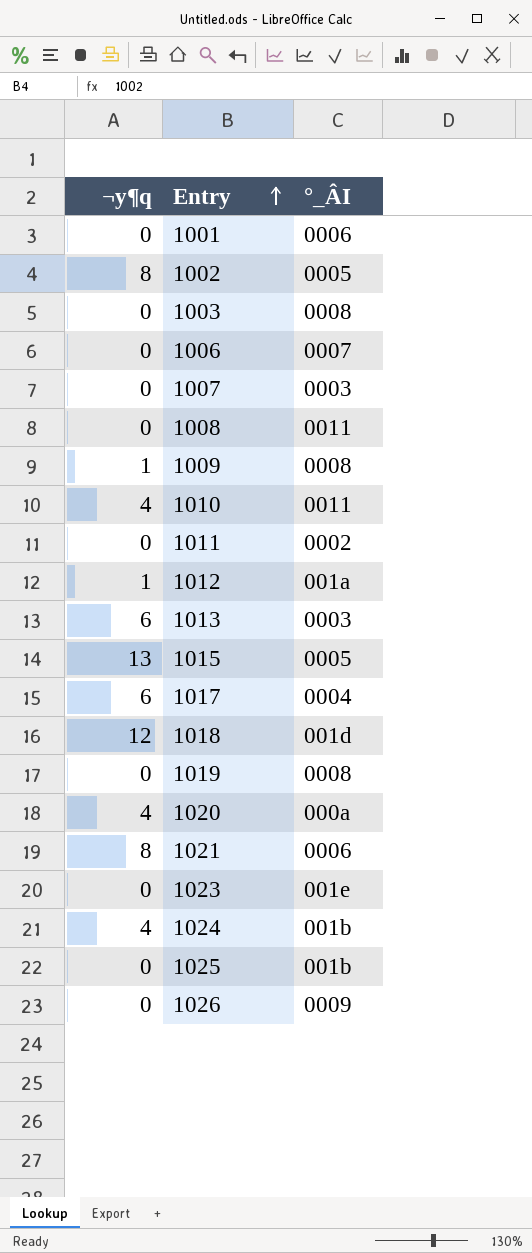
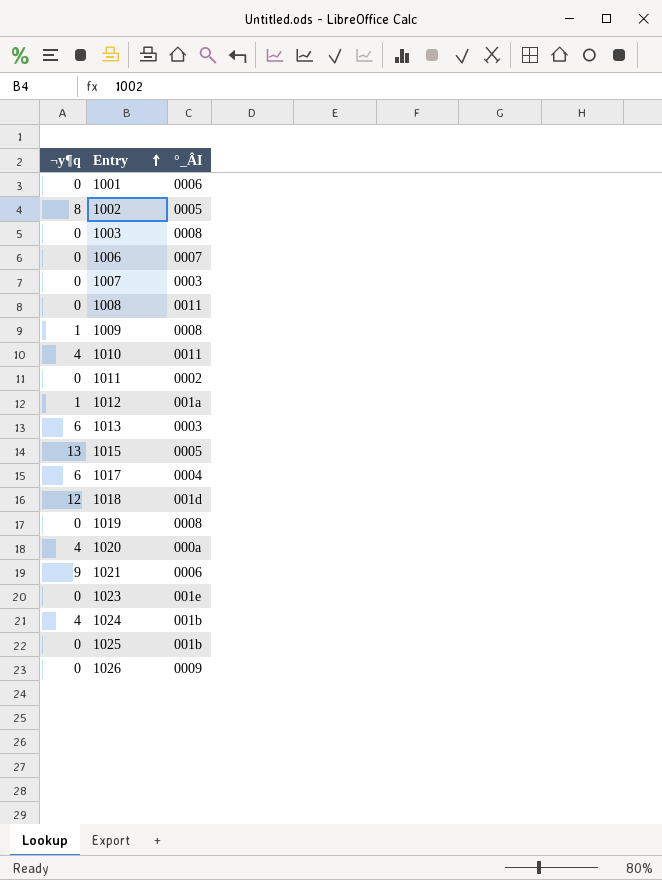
1021 | ¬y¶q: 8 -> 9

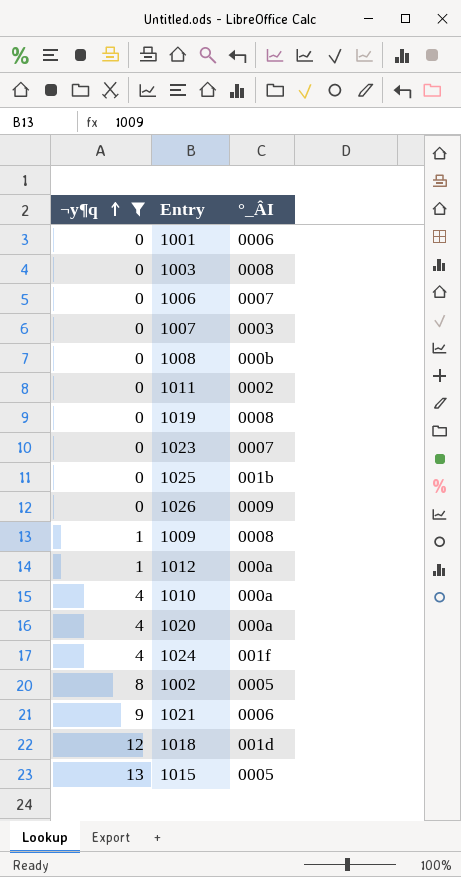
filter: none -> ¬y¶q != 6
row order: Entry ascending -> ¬y¶q ascending
1008 | °_ÂI: 0011 -> 000b
1023 | °_ÂI: 001e -> 0007
1012 | °_ÂI: 001a -> 000a
1010 | °_ÂI: 0011 -> 000a
1024 | °_ÂI: 001b -> 001f

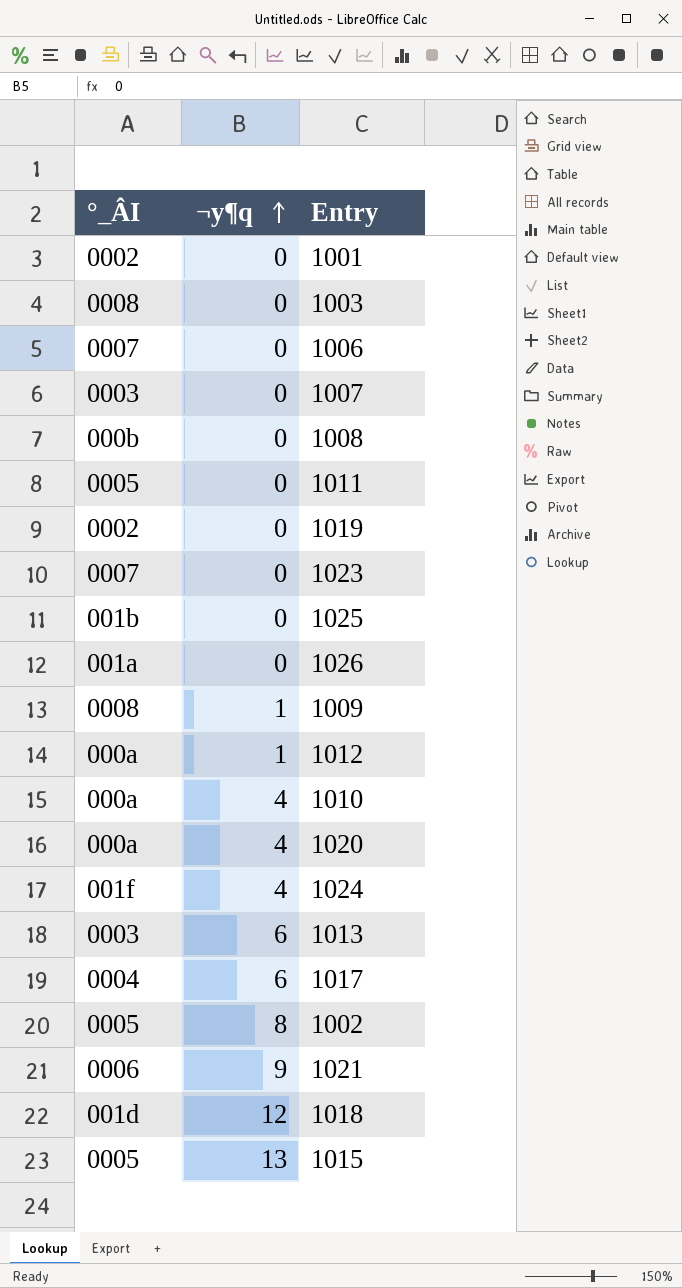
filter: ¬y¶q != 6 -> none
column °_ÂI | position: 3 -> 1
1001 | °_ÂI: 0006 -> 0002
1011 | °_ÂI: 0002 -> 0005
1019 | °_ÂI: 0008 -> 0002
1026 | °_ÂI: 0009 -> 001a

